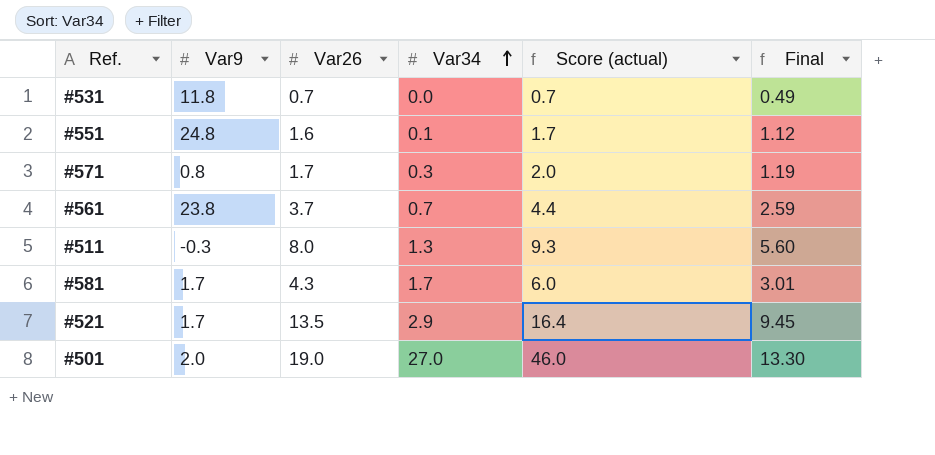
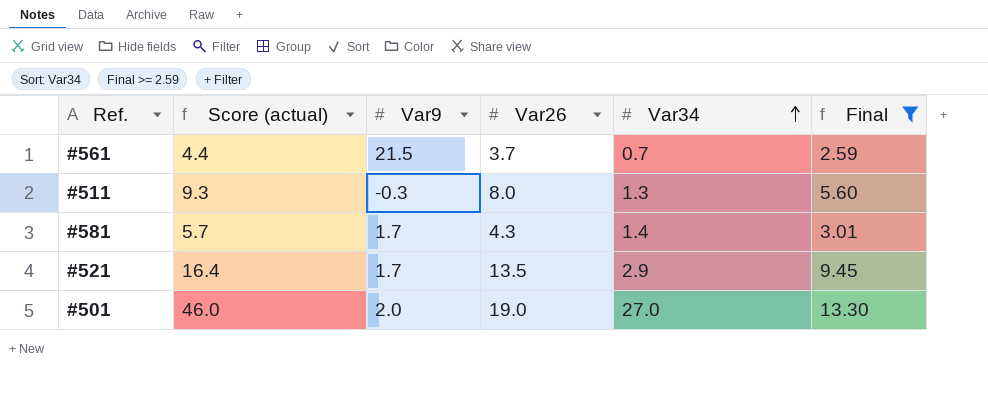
filter: none -> Final >= 2.59
column Score (actual) | position: 5 -> 2
#561 | Var9: 23.8 -> 21.5
#581 | Score (actual): 6.0 -> 5.7
#581 | Var34: 1.7 -> 1.4

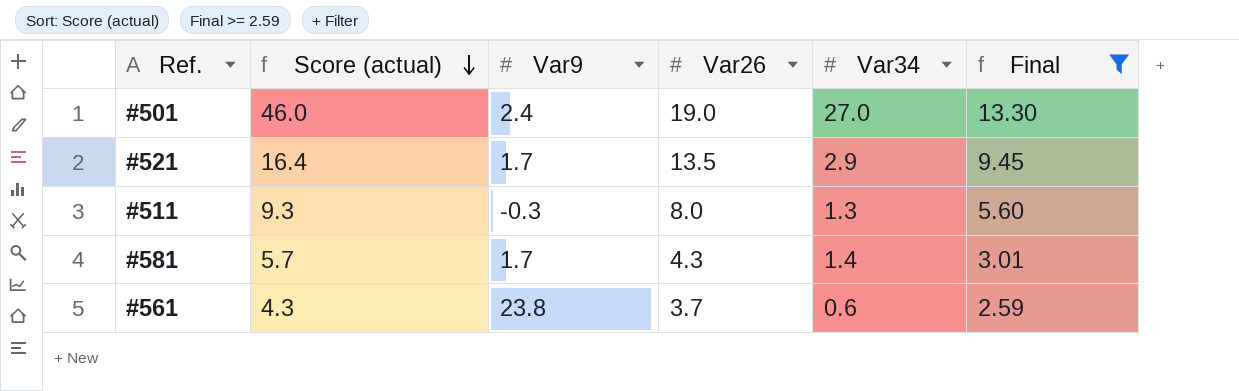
row order: Var34 ascending -> Score (actual) descending
#501 | Var9: 2.0 -> 2.4
#561 | Score (actual): 4.4 -> 4.3
#561 | Var9: 21.5 -> 23.8
#561 | Var34: 0.7 -> 0.6

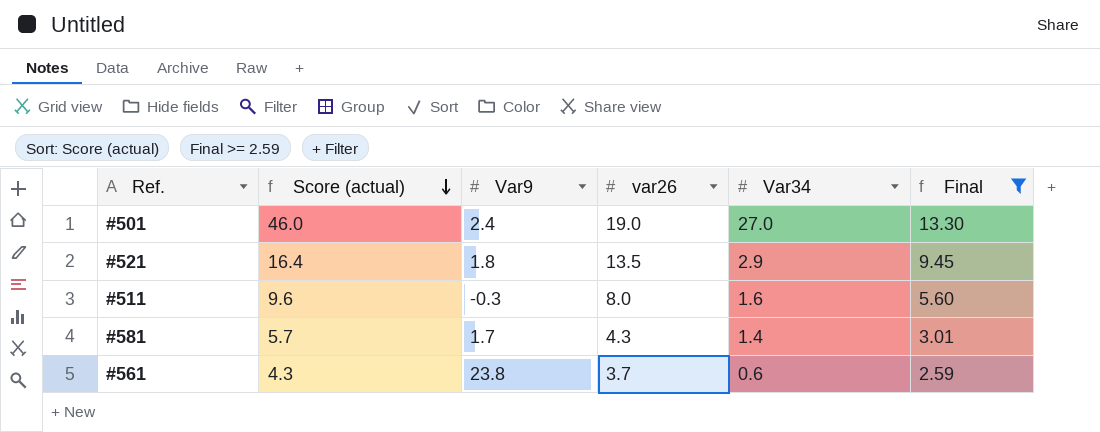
column name: Var26 -> var26
#521 | Var9: 1.7 -> 1.8
#511 | Score (actual): 9.3 -> 9.6
#511 | Var34: 1.3 -> 1.6

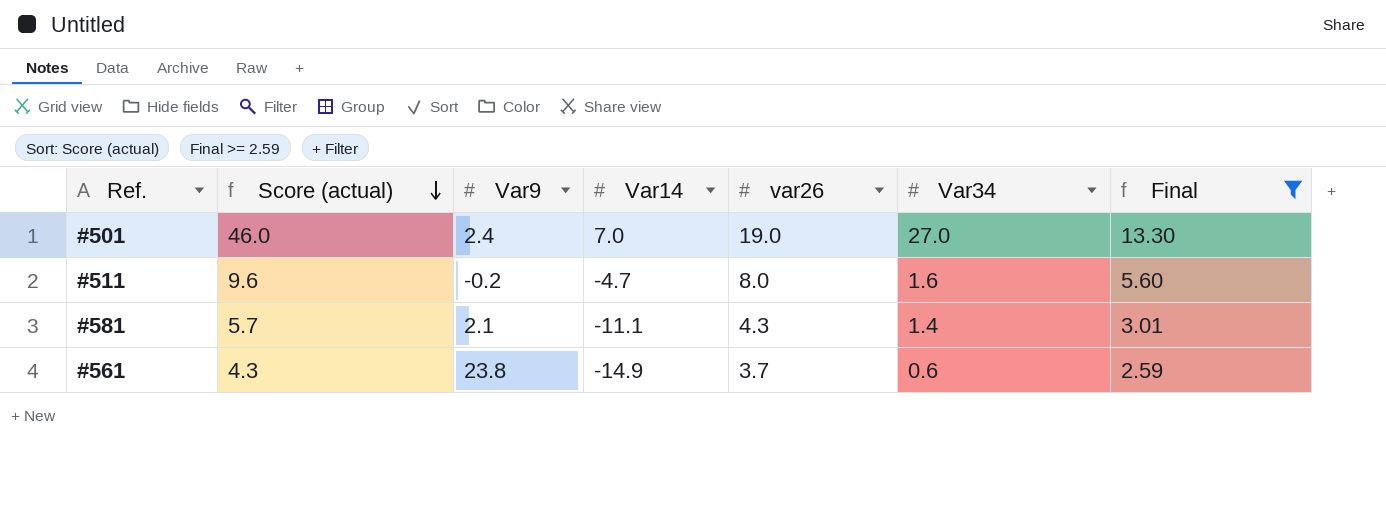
column Var14 | position: none -> 4
row #521: 16.4 | 1.8 | 13.5 | 2.9 | 9.45 -> none
#511 | Var9: -0.3 -> -0.2
#581 | Var9: 1.7 -> 2.1

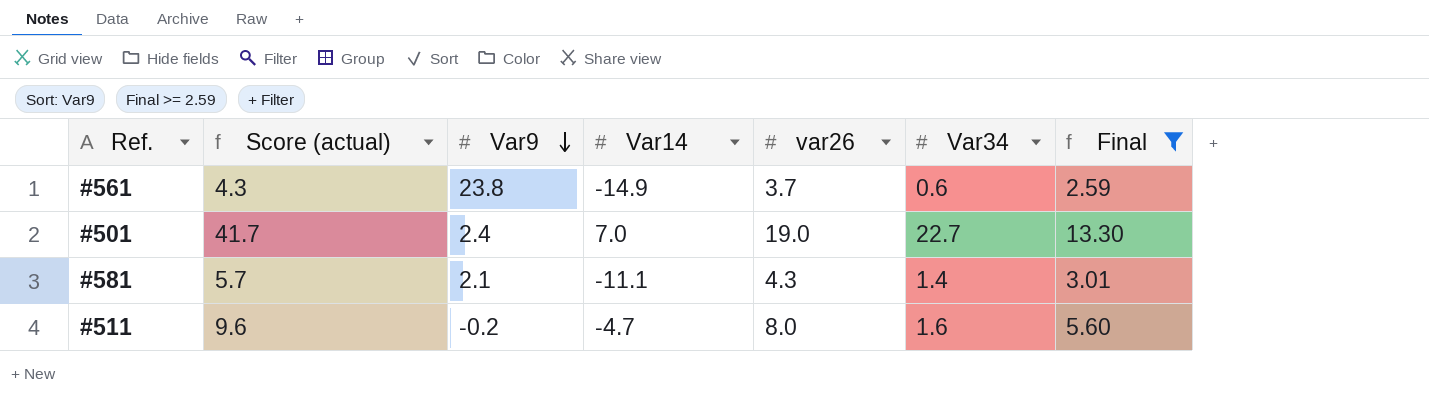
row order: Score (actual) descending -> Var9 descending
#501 | Score (actual): 46.0 -> 41.7
#501 | Var34: 27.0 -> 22.7

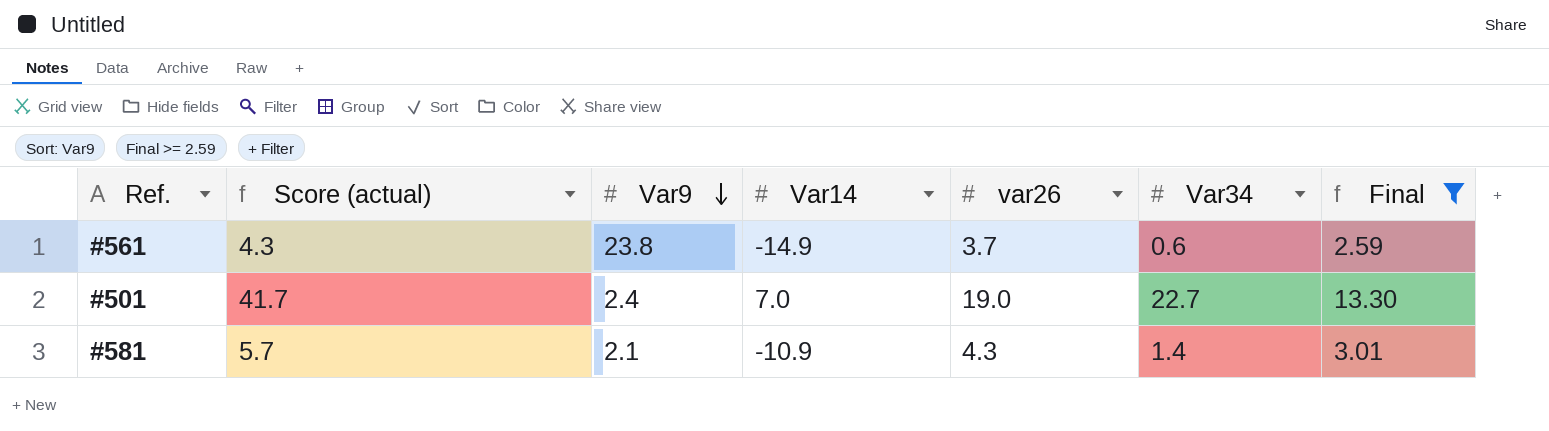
row #511: 9.6 | -0.2 | -4.7 | 8.0 | 1.6 | 5.60 -> none
#581 | Var14: -11.1 -> -10.9

